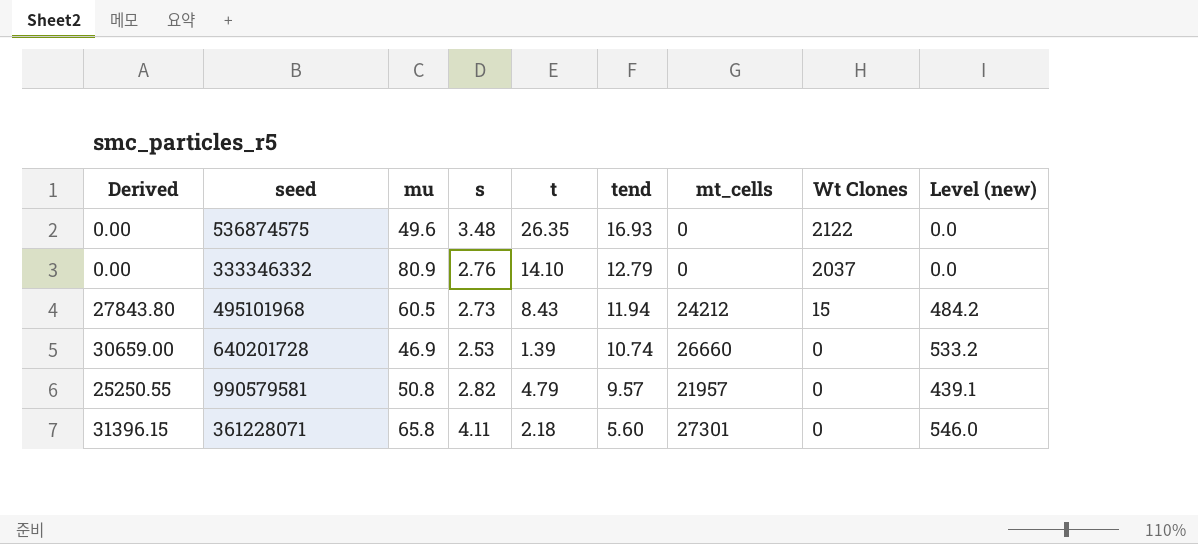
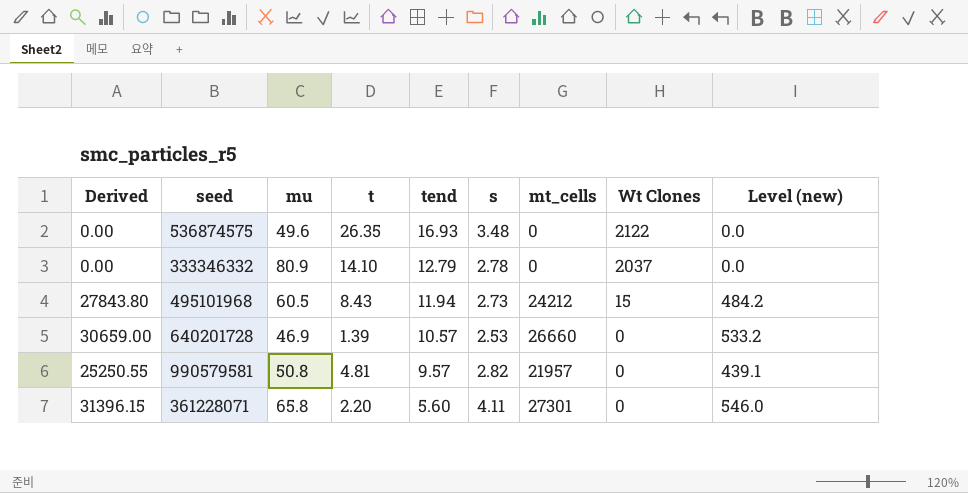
column s | position: 4 -> 6
333346332 | s: 2.76 -> 2.78
640201728 | tend: 10.74 -> 10.57
990579581 | t: 4.79 -> 4.81
361228071 | t: 2.18 -> 2.20

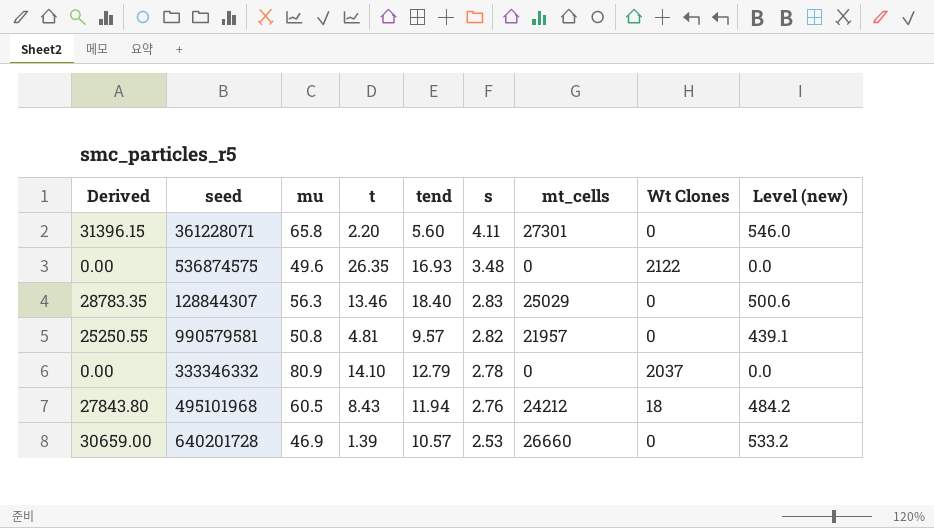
row order: tend descending -> s descending
row 128844307: none -> 28783.35 | 56.3 | 13.46 | 18.40 | 2.83 | 25029 | 0 | 500.6
495101968 | s: 2.73 -> 2.76
495101968 | Wt Clones: 15 -> 18

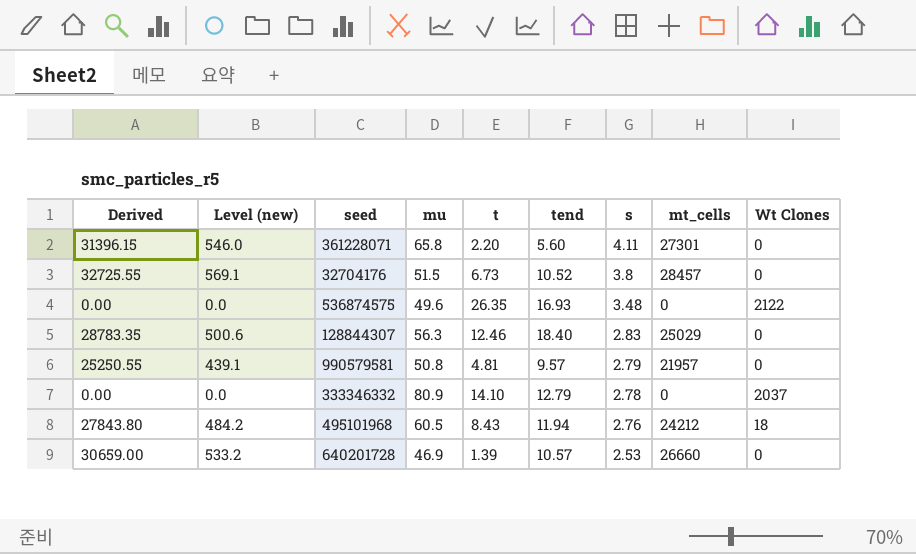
column Level (new) | position: 9 -> 2
row 32704176: none -> 32725.55 | 569.1 | 51.5 | 6.73 | 10.52 | 3.8 | 28457 | 0
128844307 | t: 13.46 -> 12.46
990579581 | s: 2.82 -> 2.79

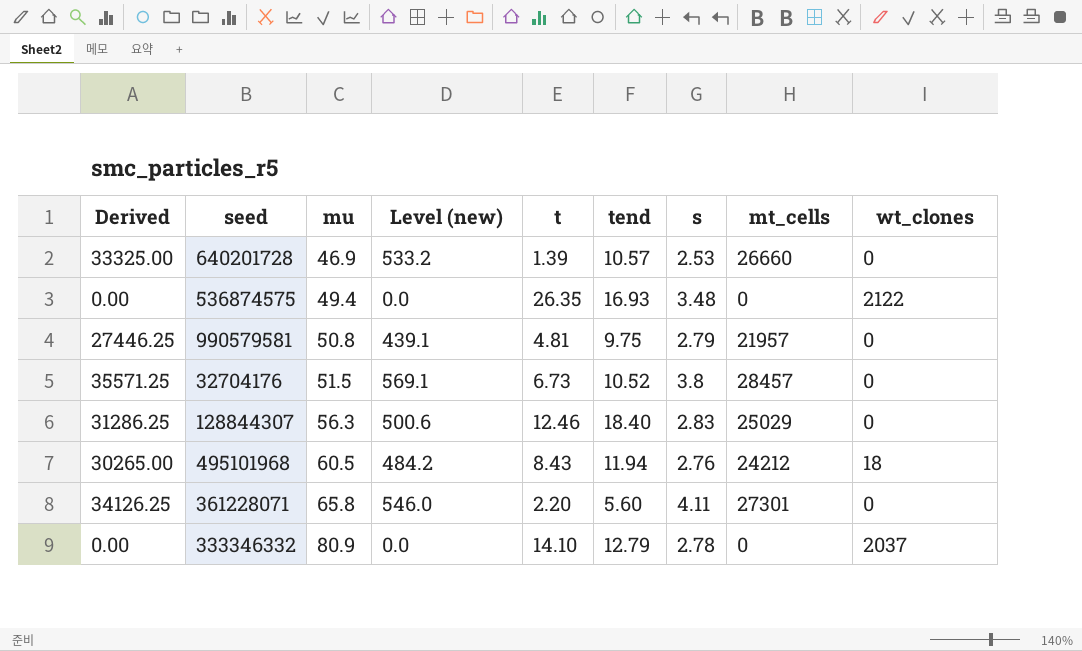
row order: s descending -> mu ascending
column Derived | formula: [mt_cells] * 1.15 -> [mt_cells] * 1.25
column Level (new) | position: 2 -> 4
column name: Wt Clones -> wt_clones
536874575 | mu: 49.6 -> 49.4
990579581 | tend: 9.57 -> 9.75

